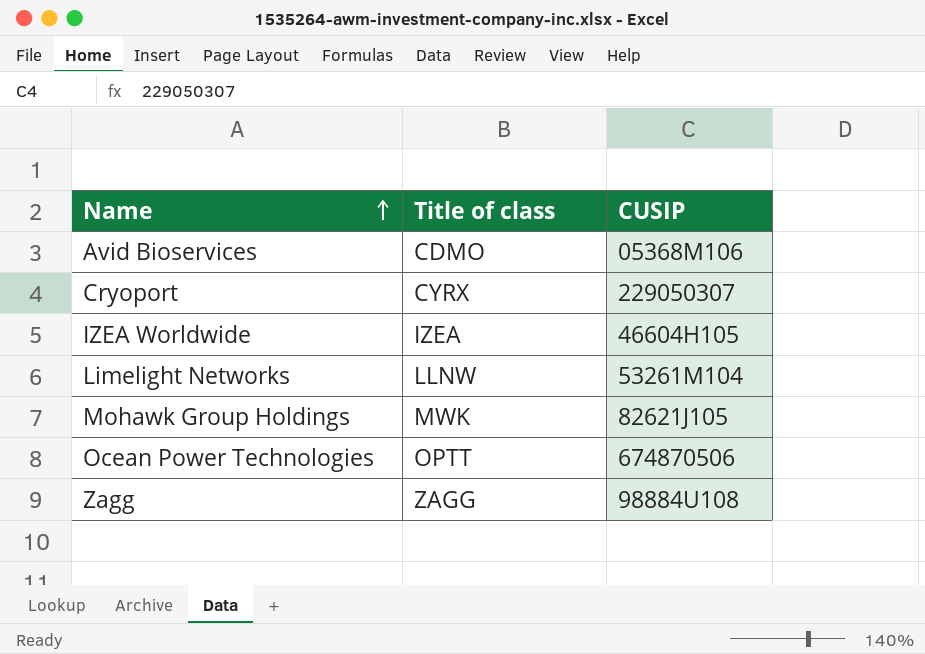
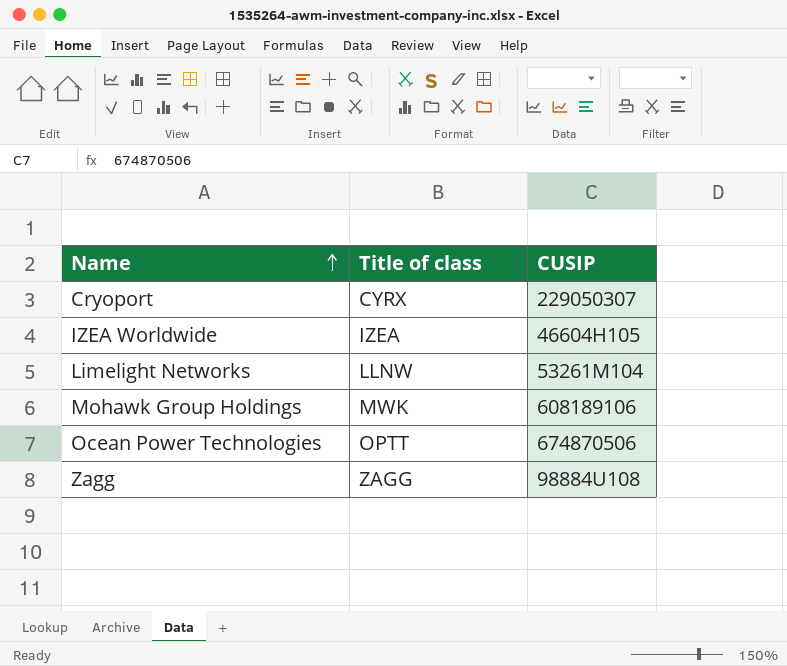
row Avid Bioservices: CDMO | 05368M106 -> none
Mohawk Group Holdings | CUSIP: 82621J105 -> 608189106

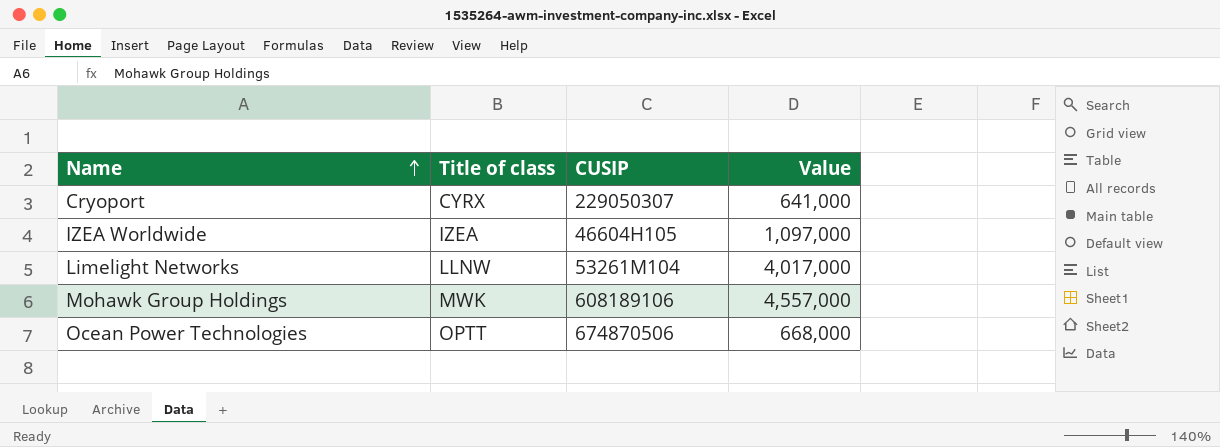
column Value | position: none -> 4
row Zagg: ZAGG | 98884U108 -> none

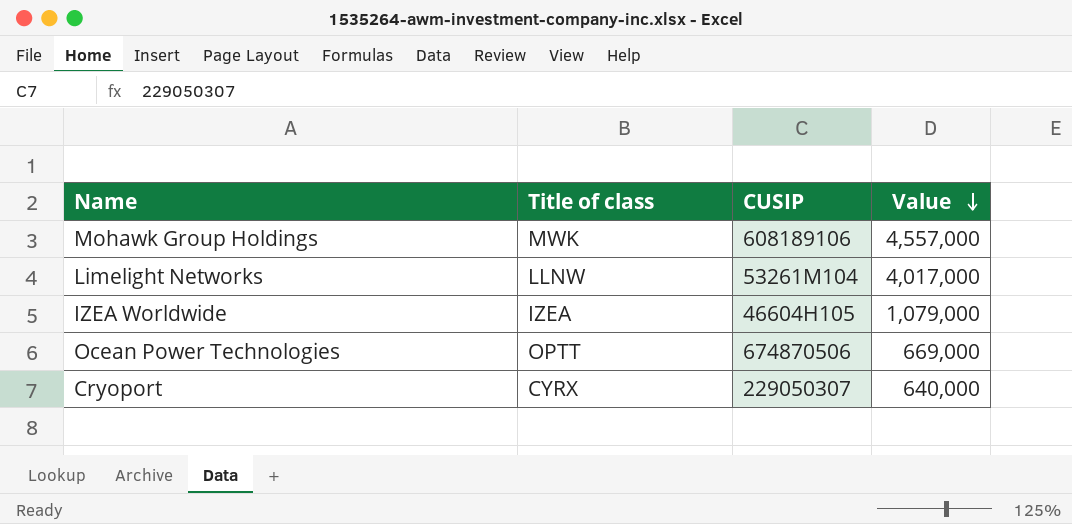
row order: Name ascending -> Value descending
IZEA Worldwide | Value: 1,097,000 -> 1,079,000
Ocean Power Technologies | Value: 668,000 -> 669,000
Cryoport | Value: 641,000 -> 640,000

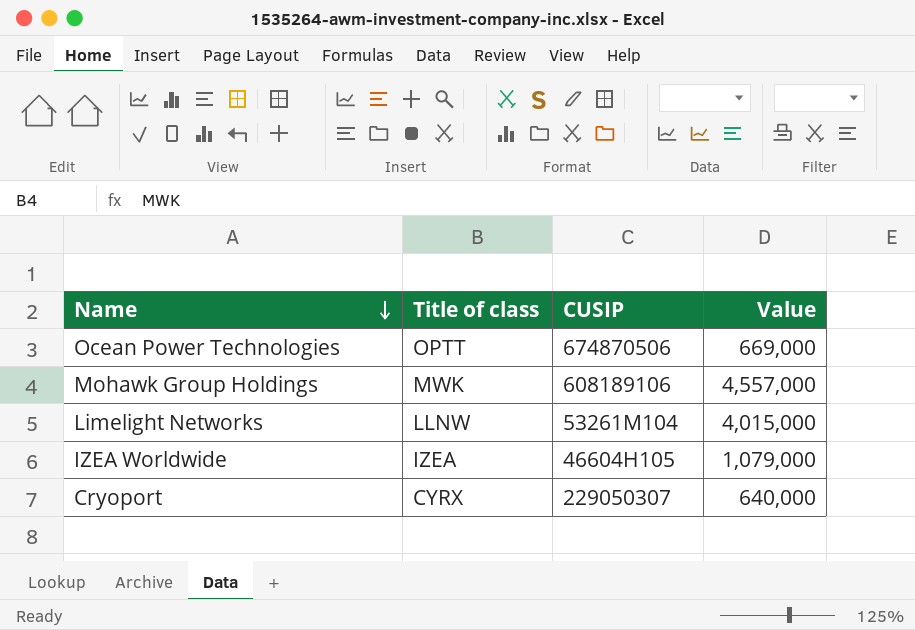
row order: Value descending -> Name descending
Limelight Networks | Value: 4,017,000 -> 4,015,000

